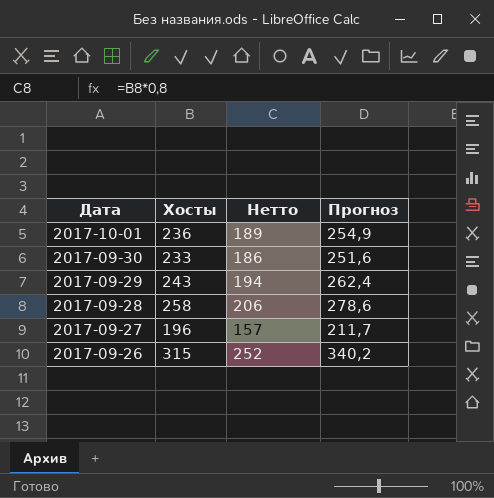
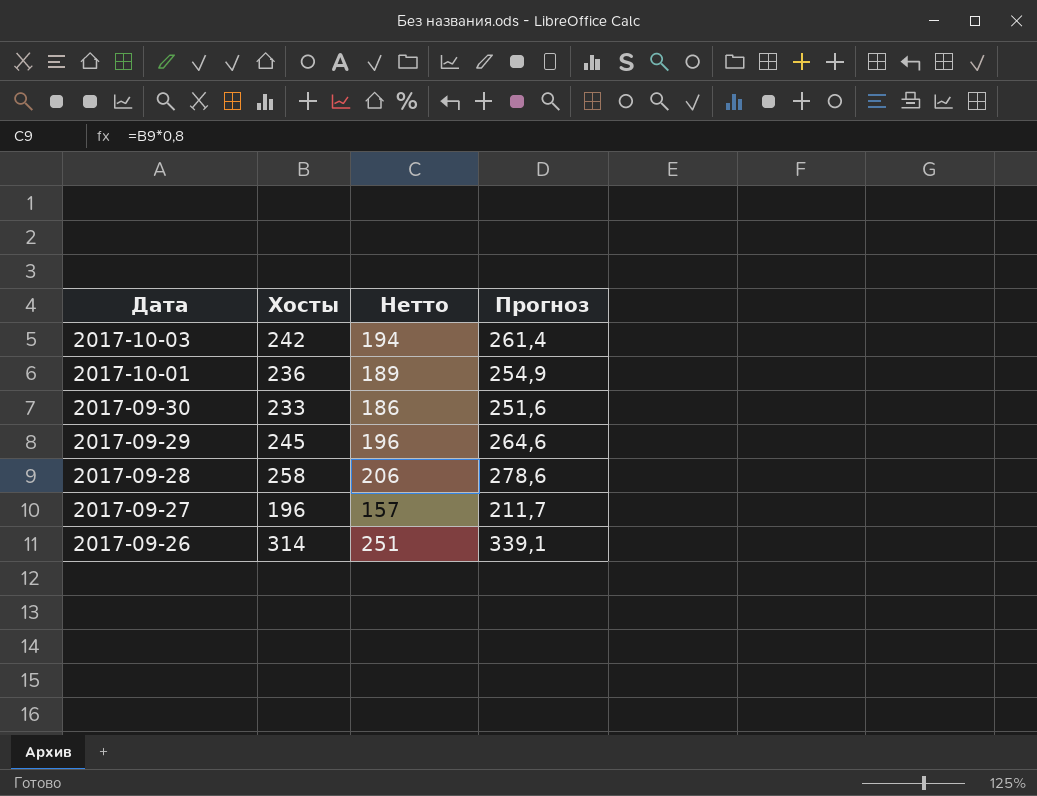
row 2017-10-03: none -> 242 | 194 | 261,4
2017-09-29 | Хосты: 243 -> 245
2017-09-29 | Нетто: 194 -> 196
2017-09-29 | Прогноз: 262,4 -> 264,6
2017-09-26 | Хосты: 315 -> 314
2017-09-26 | Нетто: 252 -> 251
2017-09-26 | Прогноз: 340,2 -> 339,1

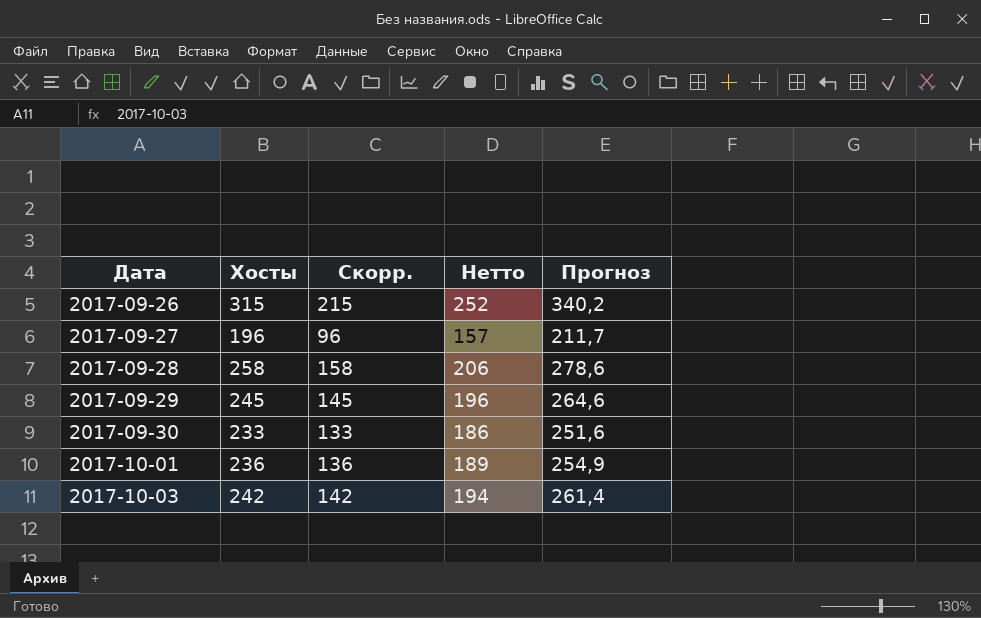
row order: Дата descending -> Дата ascending
column Скорр. | formula: none -> [Хосты] - 100
2017-09-26 | Хосты: 314 -> 315
2017-09-26 | Нетто: 251 -> 252
2017-09-26 | Прогноз: 339,1 -> 340,2

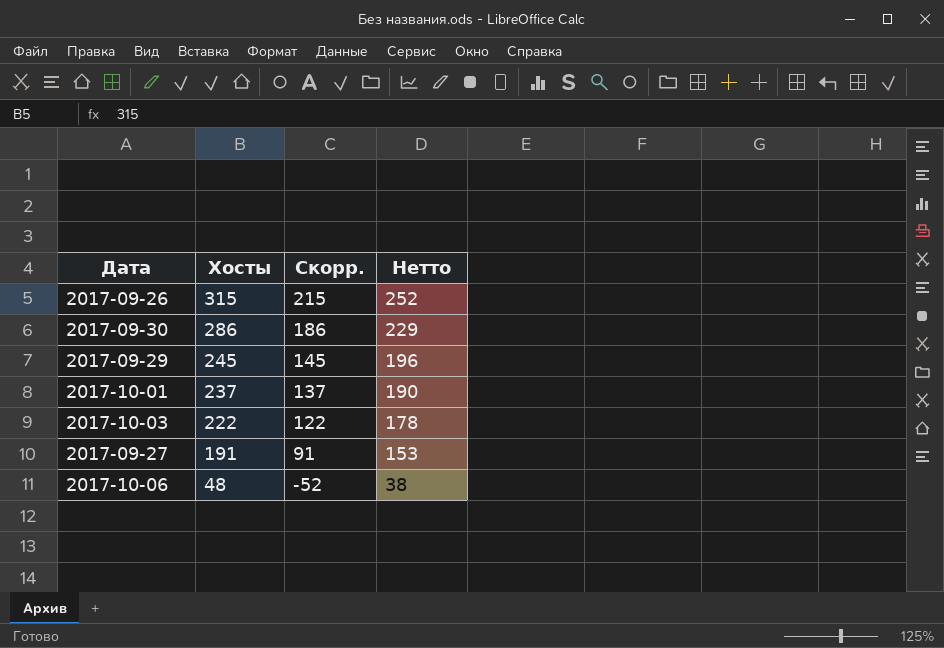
row order: Дата ascending -> Хосты descending
column Прогноз | formula: [Хосты] * 1,08 -> none
row 2017-09-28: 258 | 158 | 206 | 278,6 -> none
2017-09-30 | Хосты: 233 -> 286
2017-09-30 | Скорр.: 133 -> 186
2017-09-30 | Нетто: 186 -> 229
2017-10-01 | Хосты: 236 -> 237
2017-10-01 | Скорр.: 136 -> 137
2017-10-01 | Нетто: 189 -> 190
2017-10-03 | Хосты: 242 -> 222
2017-10-03 | Скорр.: 142 -> 122
2017-10-03 | Нетто: 194 -> 178
2017-09-27 | Хосты: 196 -> 191
2017-09-27 | Скорр.: 96 -> 91
2017-09-27 | Нетто: 157 -> 153
row 2017-10-06: none -> 48 | -52 | 38

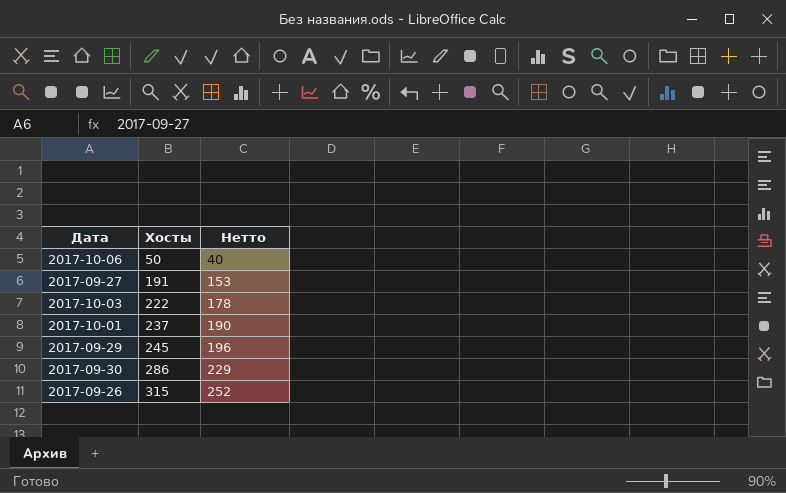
row order: Хосты descending -> Хосты ascending
column Скорр. | formula: [Хосты] - 100 -> none
2017-10-06 | Хосты: 48 -> 50
2017-10-06 | Нетто: 38 -> 40

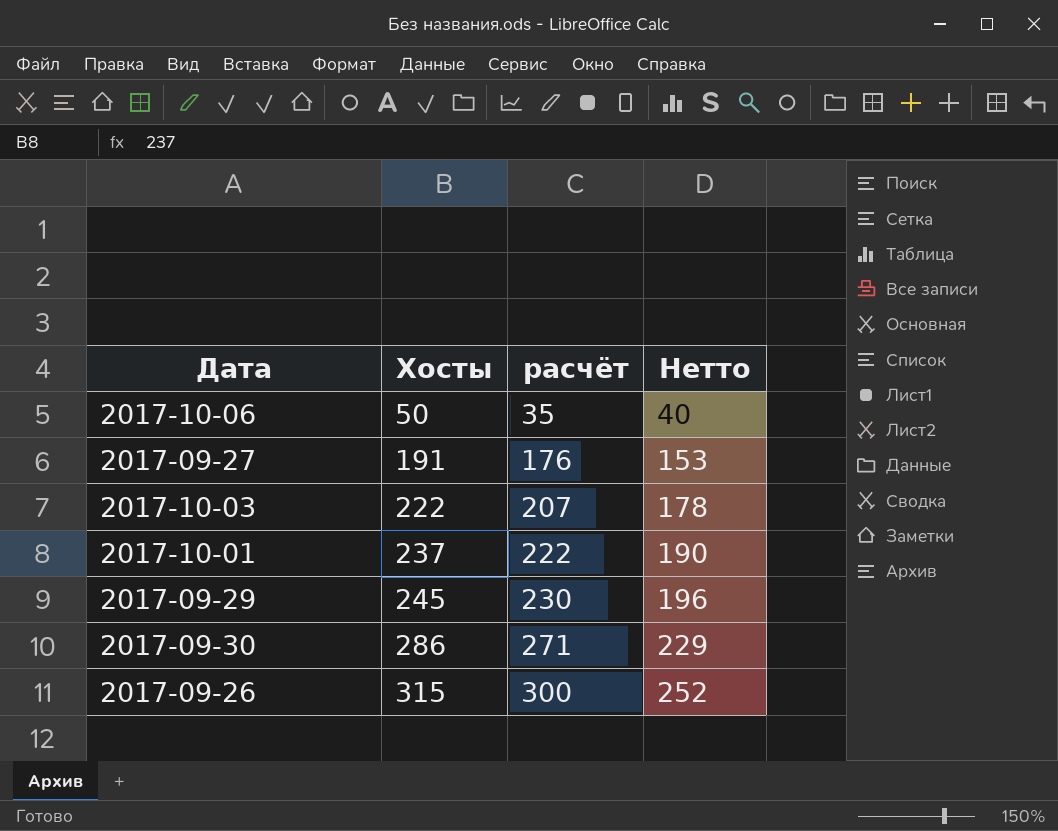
column расчёт | formula: none -> [Хосты] - 15

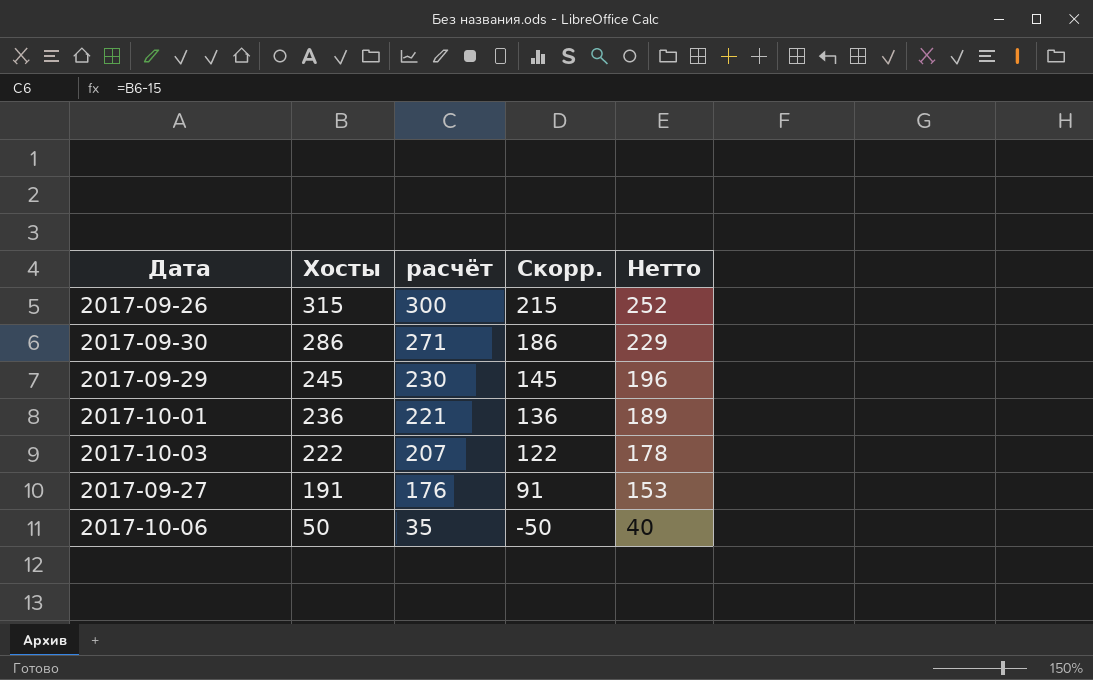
row order: Хосты ascending -> Хосты descending
column Скорр. | formula: none -> [Хосты] - 100
2017-10-01 | Хосты: 237 -> 236
2017-10-01 | расчёт: 222 -> 221
2017-10-01 | Нетто: 190 -> 189

